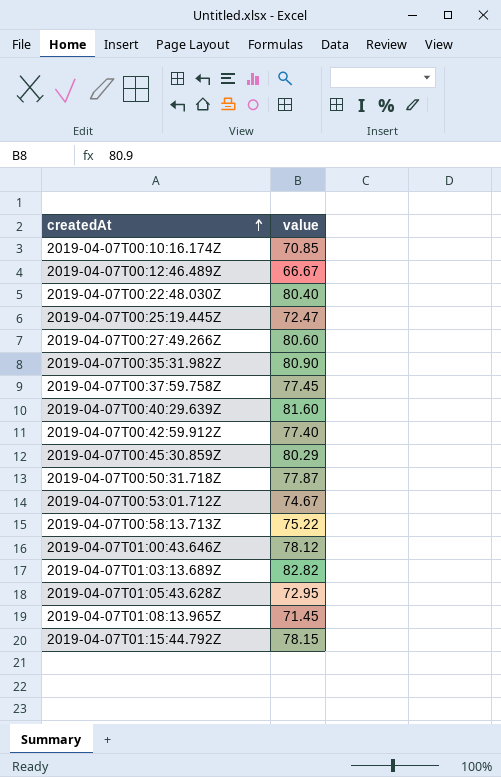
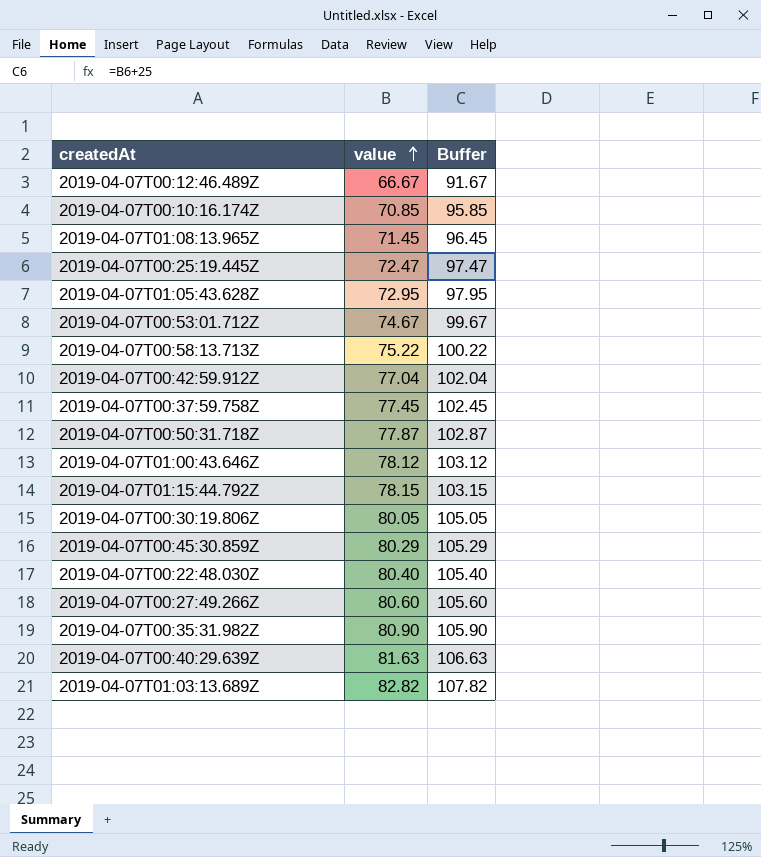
row order: createdAt ascending -> value ascending
column Buffer | formula: none -> [value] + 25
2019-04-07T00:42:59.912Z | value: 77.40 -> 77.04
row 2019-04-07T00:30:19.806Z: none -> 80.05 | 105.05
2019-04-07T00:40:29.639Z | value: 81.60 -> 81.63

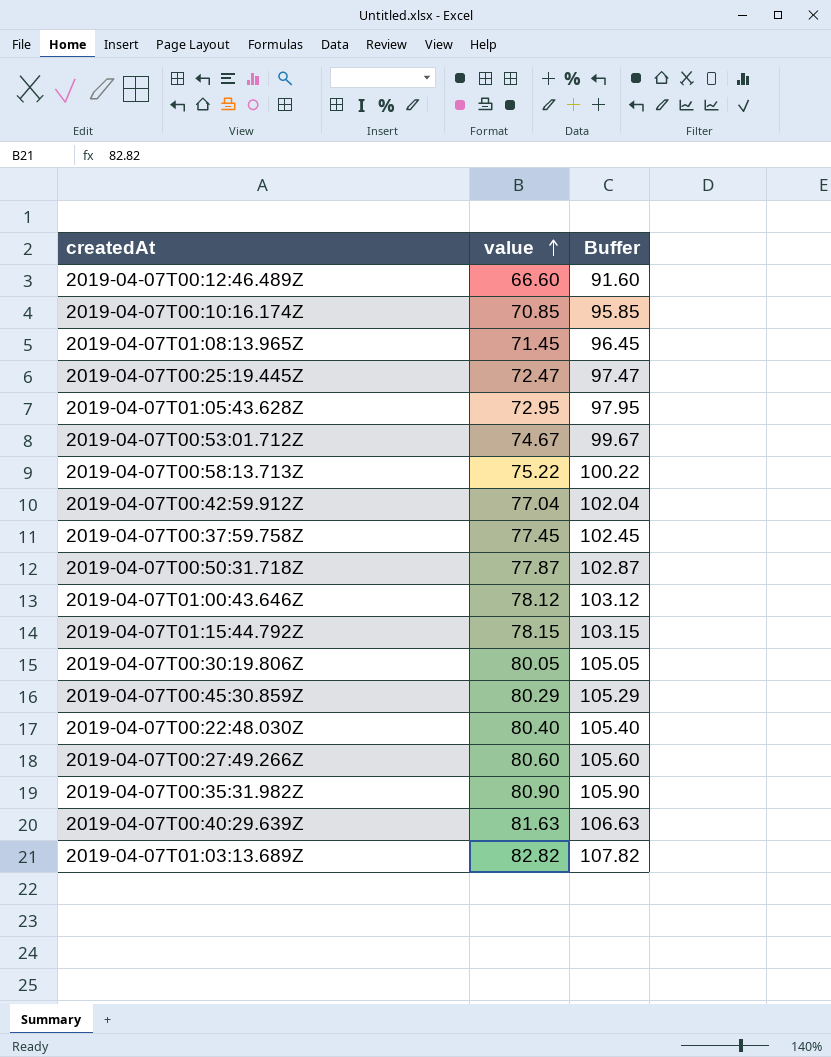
2019-04-07T00:12:46.489Z | value: 66.67 -> 66.60
2019-04-07T00:12:46.489Z | Buffer: 91.67 -> 91.60

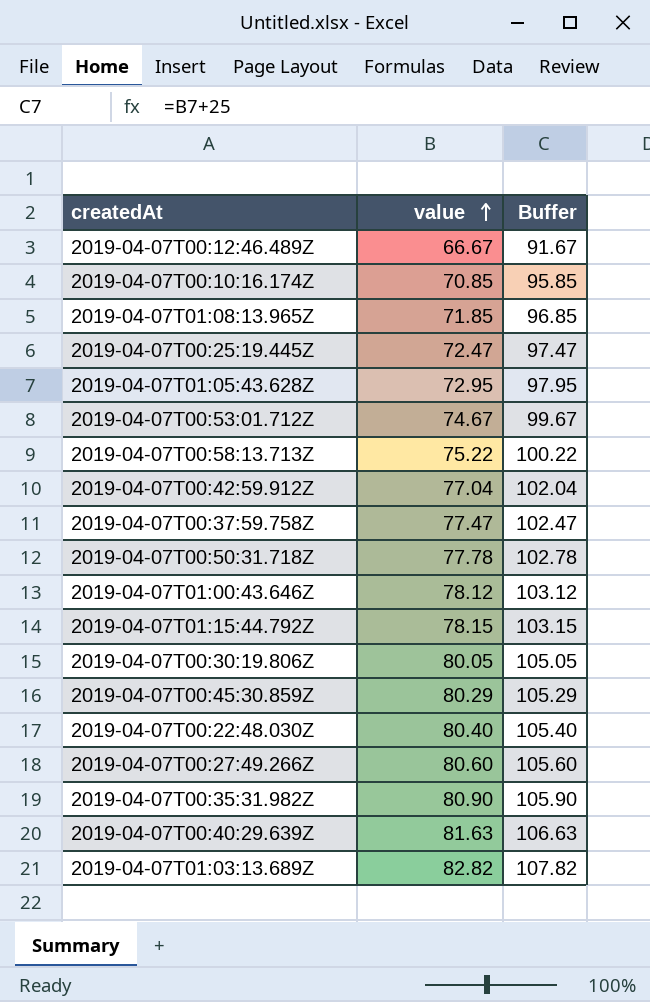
2019-04-07T00:12:46.489Z | value: 66.60 -> 66.67
2019-04-07T00:12:46.489Z | Buffer: 91.60 -> 91.67
2019-04-07T01:08:13.965Z | value: 71.45 -> 71.85
2019-04-07T01:08:13.965Z | Buffer: 96.45 -> 96.85
2019-04-07T00:37:59.758Z | value: 77.45 -> 77.47
2019-04-07T00:37:59.758Z | Buffer: 102.45 -> 102.47
2019-04-07T00:50:31.718Z | value: 77.87 -> 77.78
2019-04-07T00:50:31.718Z | Buffer: 102.87 -> 102.78

